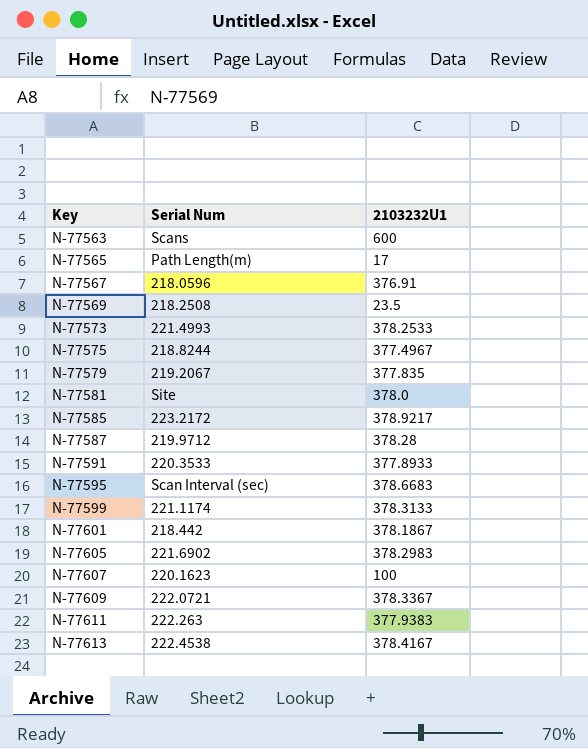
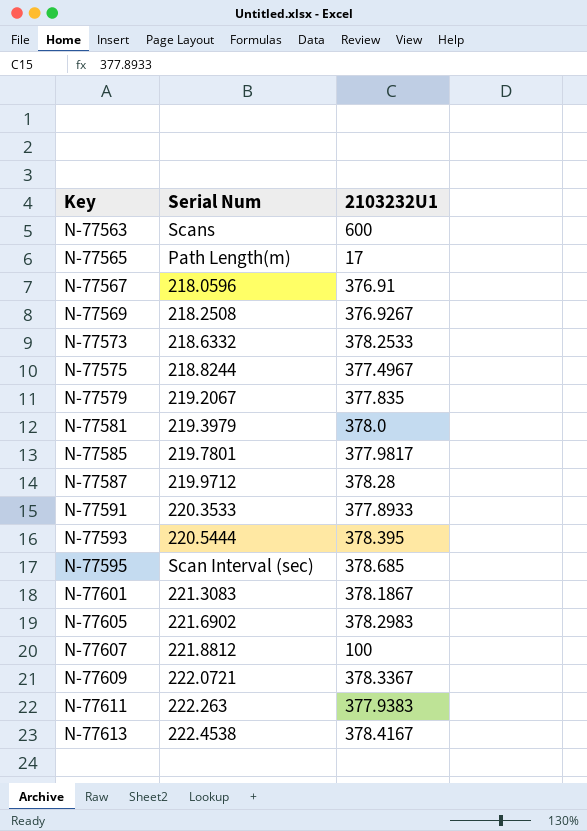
row N-77599: 221.1174 | 378.3133 -> none
N-77569 | 2103232U1: 23.5 -> 376.9267
N-77573 | Serial Num: 221.4993 -> 218.6332
N-77581 | Serial Num: Site -> 219.3979
N-77585 | Serial Num: 223.2172 -> 219.7801
N-77585 | 2103232U1: 378.9217 -> 377.9817
row N-77593: none -> 220.5444 | 378.395
N-77595 | 2103232U1: 378.6683 -> 378.685
N-77601 | Serial Num: 218.442 -> 221.3083
N-77607 | Serial Num: 220.1623 -> 221.8812

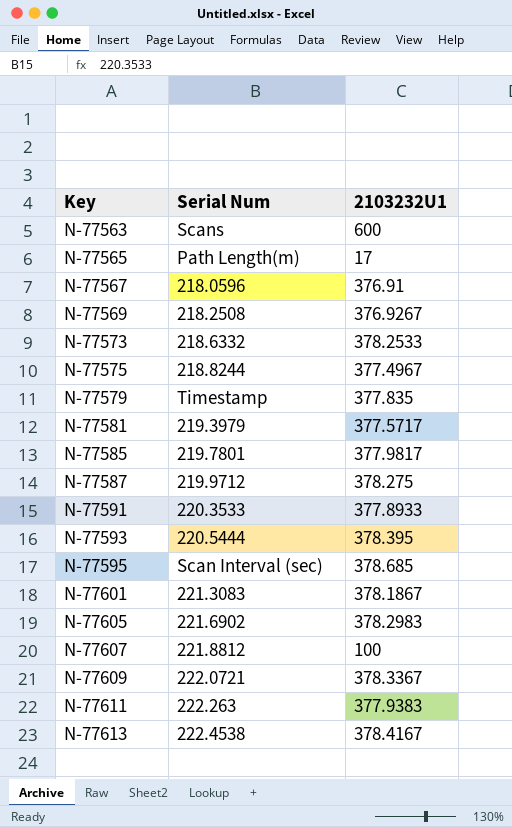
N-77579 | Serial Num: 219.2067 -> Timestamp
N-77581 | 2103232U1: 378.0 -> 377.5717
N-77587 | 2103232U1: 378.28 -> 378.275

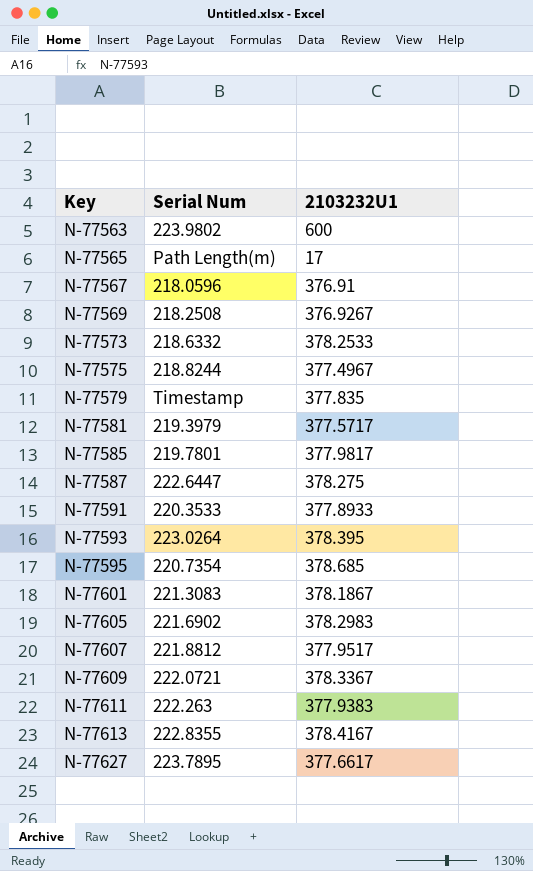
N-77563 | Serial Num: Scans -> 223.9802
N-77587 | Serial Num: 219.9712 -> 222.6447
N-77593 | Serial Num: 220.5444 -> 223.0264
N-77595 | Serial Num: Scan Interval (sec) -> 220.7354
N-77607 | 2103232U1: 100 -> 377.9517
N-77613 | Serial Num: 222.4538 -> 222.8355
row N-77627: none -> 223.7895 | 377.6617

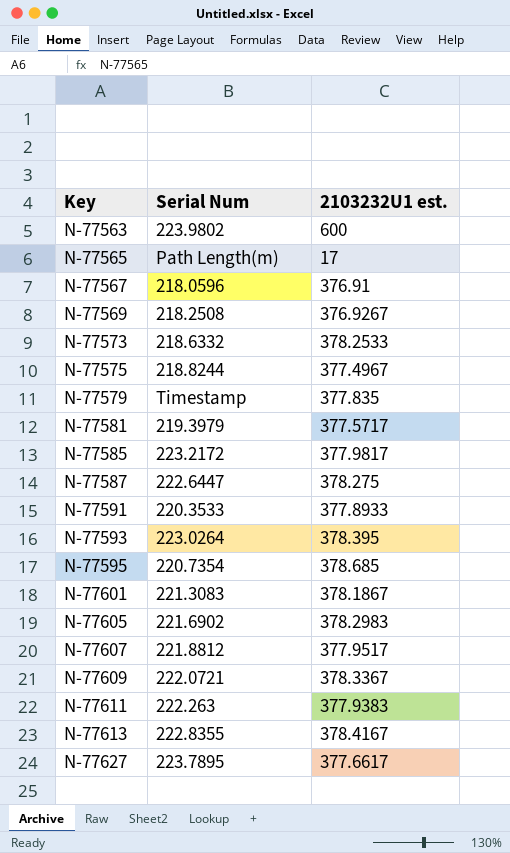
column name: 2103232U1 -> 2103232U1 est.
N-77585 | Serial Num: 219.7801 -> 223.2172

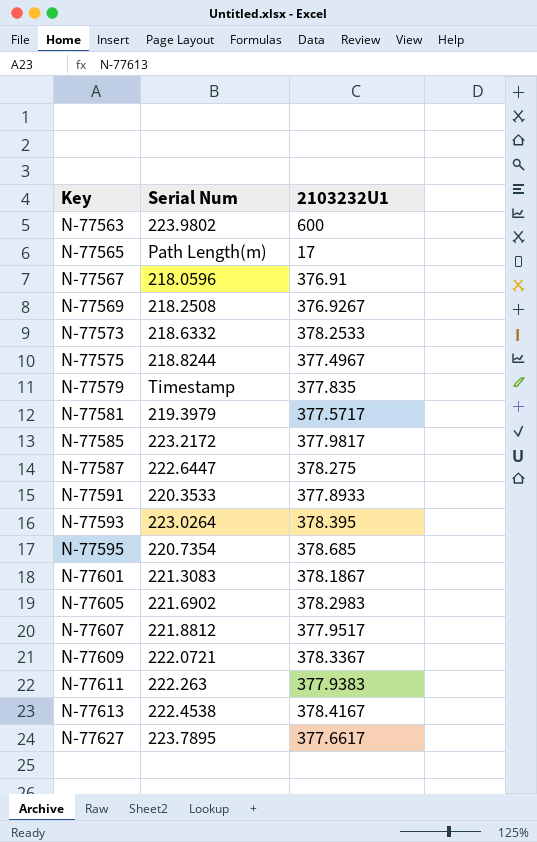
column name: 2103232U1 est. -> 2103232U1
N-77613 | Serial Num: 222.8355 -> 222.4538

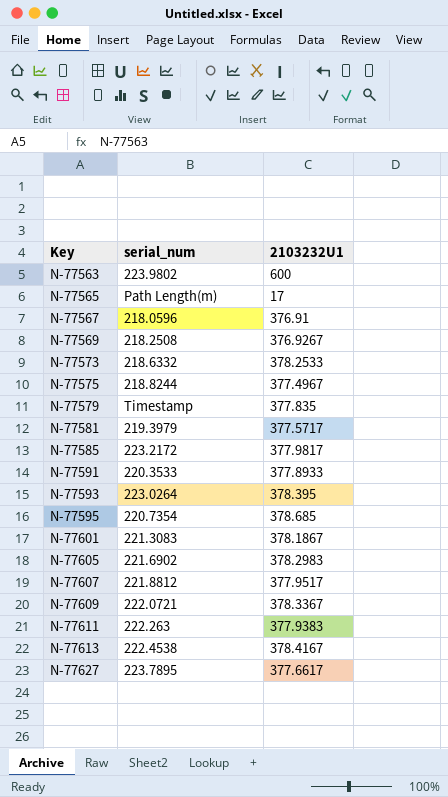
column name: Serial Num -> serial_num
row N-77587: 222.6447 | 378.275 -> none

